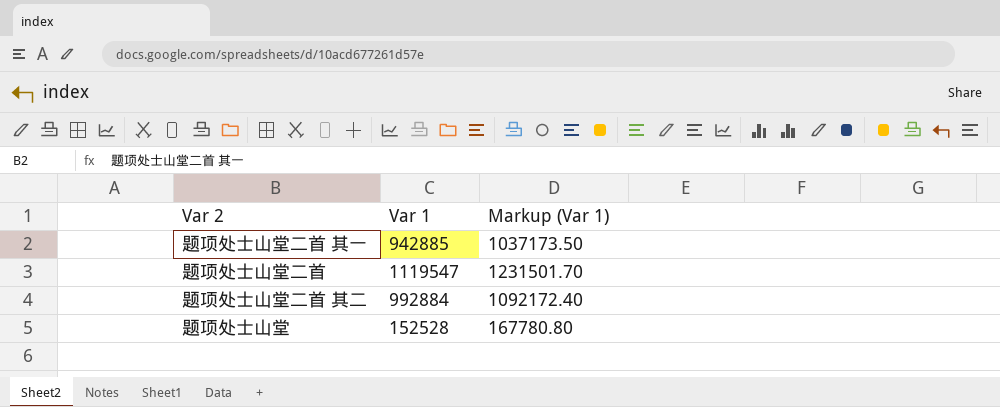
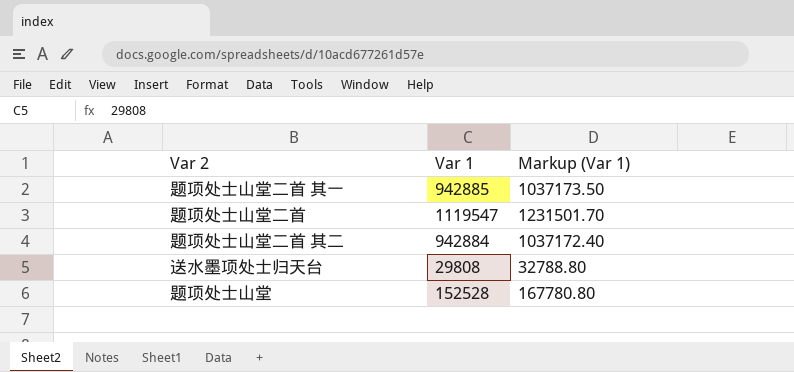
题项处士山堂二首 其二 | Var 1: 992884 -> 942884
题项处士山堂二首 其二 | Markup (Var 1): 1092172.40 -> 1037172.40
row 送水墨项处士归天台: none -> 29808 | 32788.80

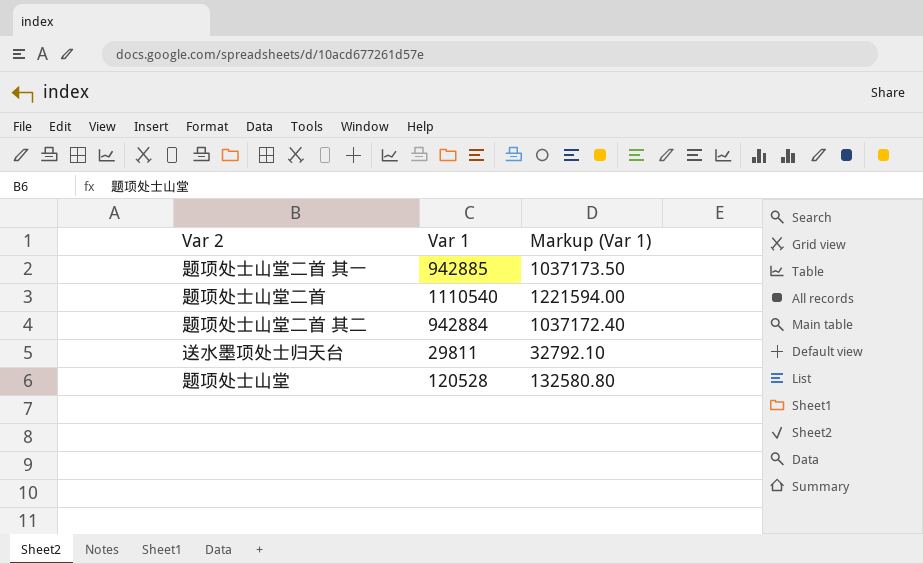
题项处士山堂二首 | Var 1: 1119547 -> 1110540
题项处士山堂二首 | Markup (Var 1): 1231501.70 -> 1221594.00
送水墨项处士归天台 | Var 1: 29808 -> 29811
送水墨项处士归天台 | Markup (Var 1): 32788.80 -> 32792.10
题项处士山堂 | Var 1: 152528 -> 120528
题项处士山堂 | Markup (Var 1): 167780.80 -> 132580.80

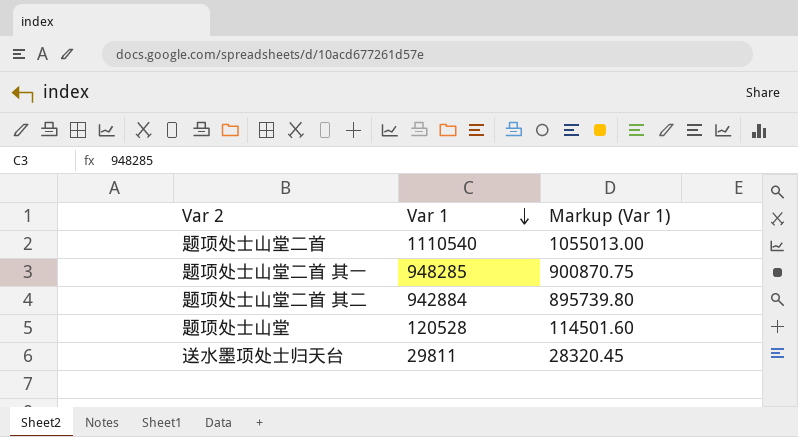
row order: none -> Var 1 descending
column Markup (Var 1) | formula: [Var 1] * 1.1 -> [Var 1] * 0.95
题项处士山堂二首 其一 | Var 1: 942885 -> 948285

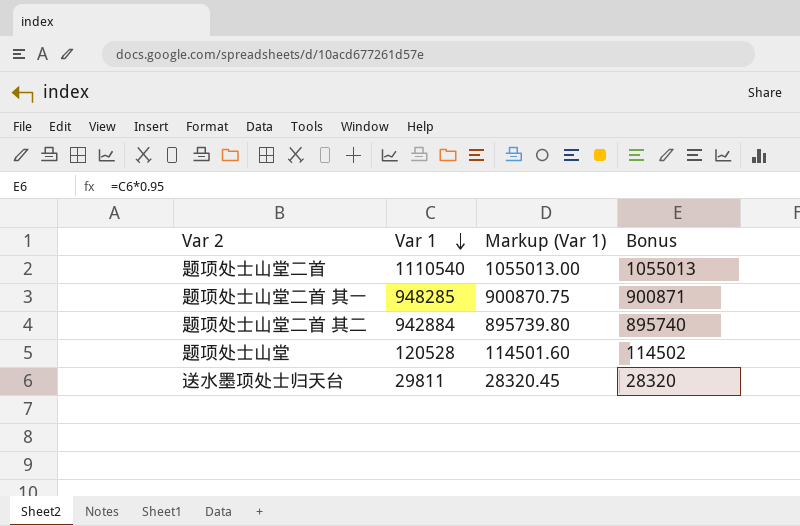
column Bonus | formula: none -> [Var 1] * 0.95

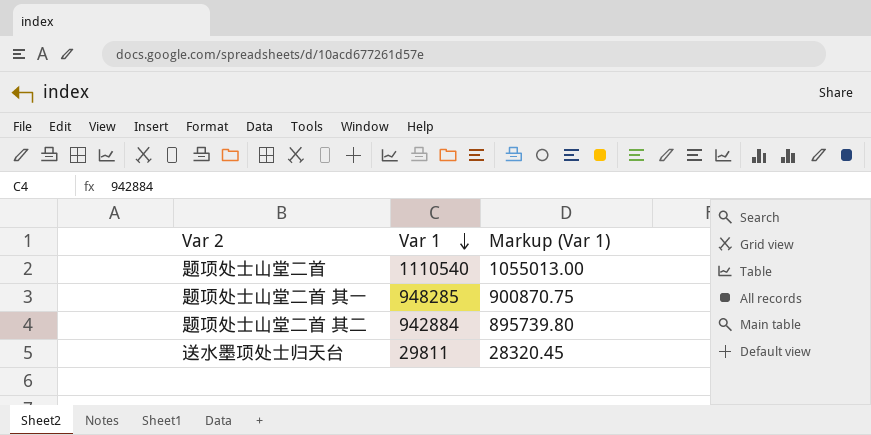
column Bonus | formula: [Var 1] * 0.95 -> none
row 题项处士山堂: 120528 | 114501.60 | 114502 -> none

